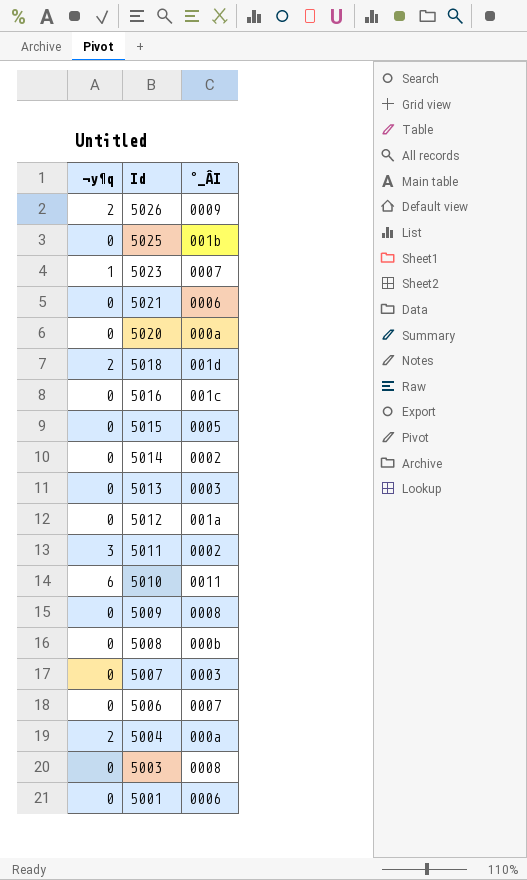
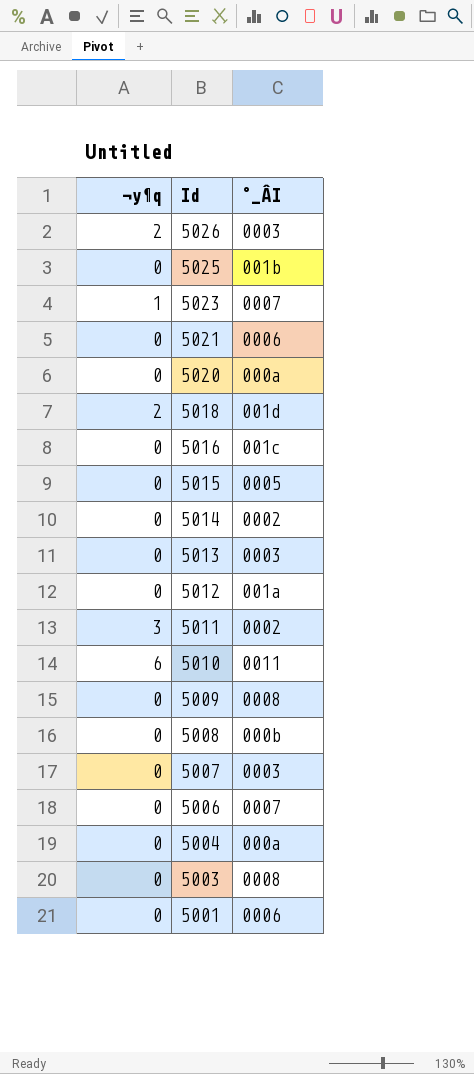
5026 | °_ÂI: 0009 -> 0003
5004 | ¬y¶q: 2 -> 0

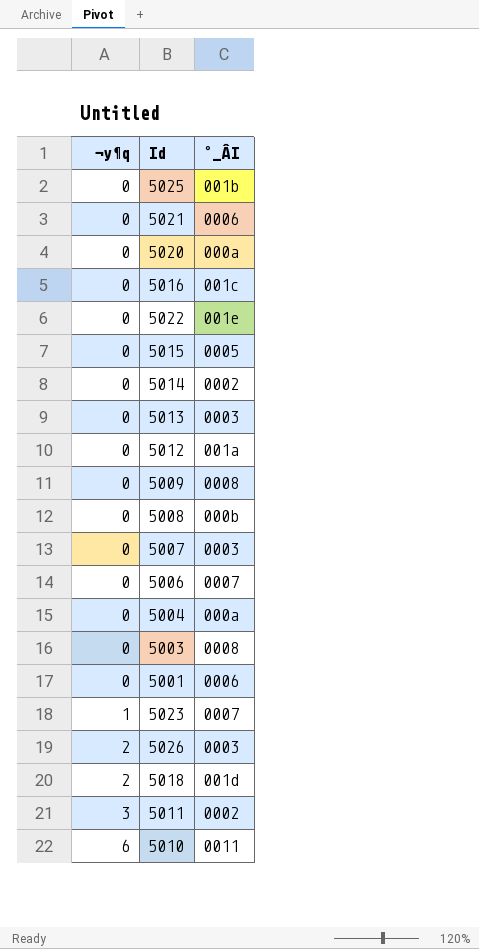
row order: Id descending -> ¬y¶q ascending
row 5022: none -> 0 | 001e

